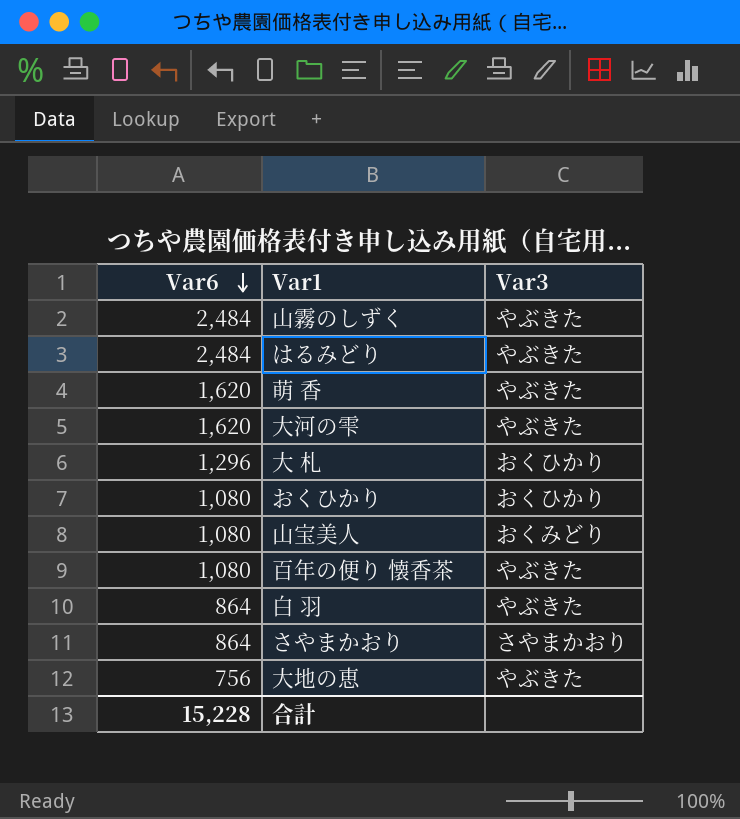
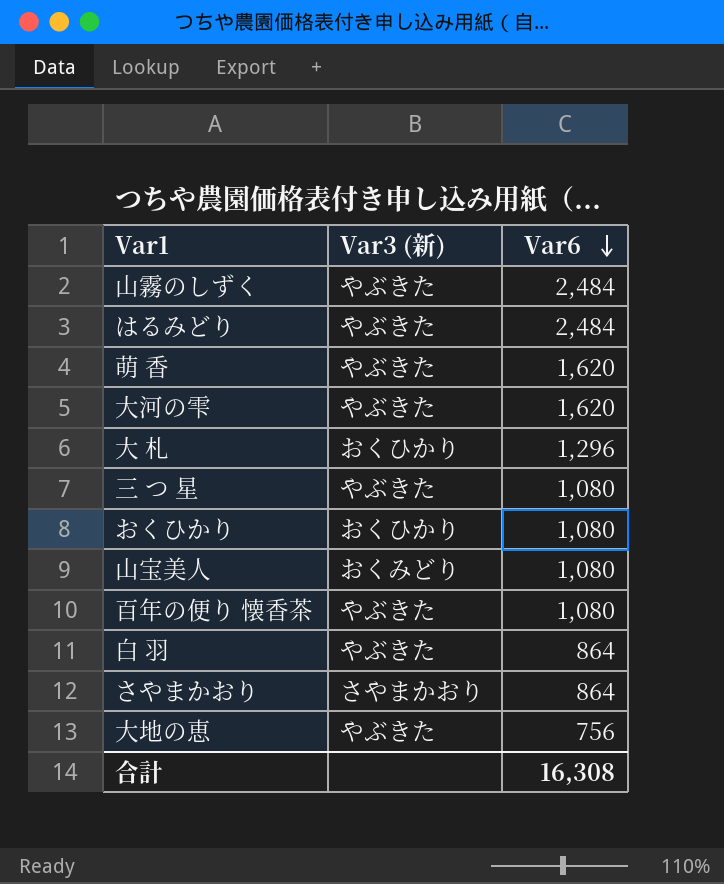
column name: Var3 -> Var3 (新)
column Var6 | position: 1 -> 3
row 三 つ 星: none -> やぶきた | 1,080
合計 | Var6: 15,228 -> 16,308

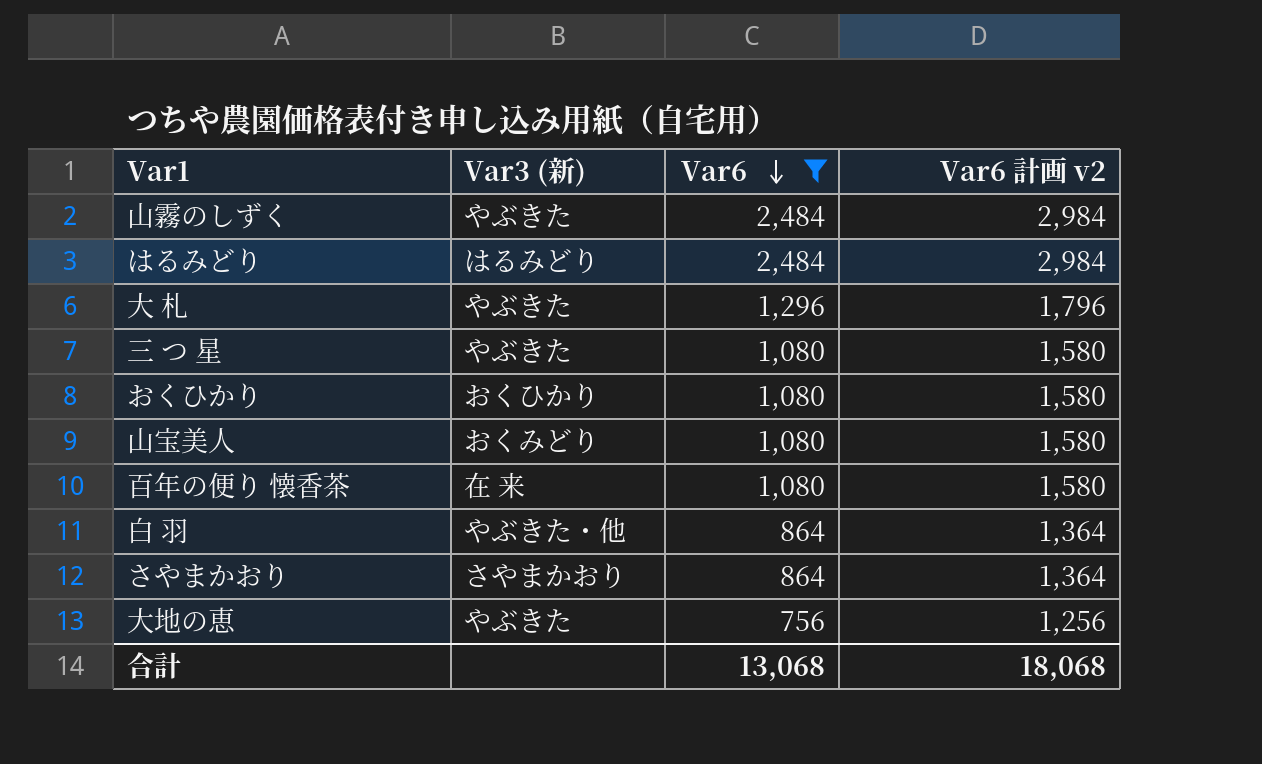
filter: none -> Var6 != 1,620
column Var6 計画 v2 | formula: none -> [Var6] + 500
はるみどり | Var3 (新): やぶきた -> はるみどり
大 札 | Var3 (新): おくひかり -> やぶきた
百年の便り 懐香茶 | Var3 (新): やぶきた -> 在 来
白 羽 | Var3 (新): やぶきた -> やぶきた・他
合計 | Var6: 16,308 -> 13,068

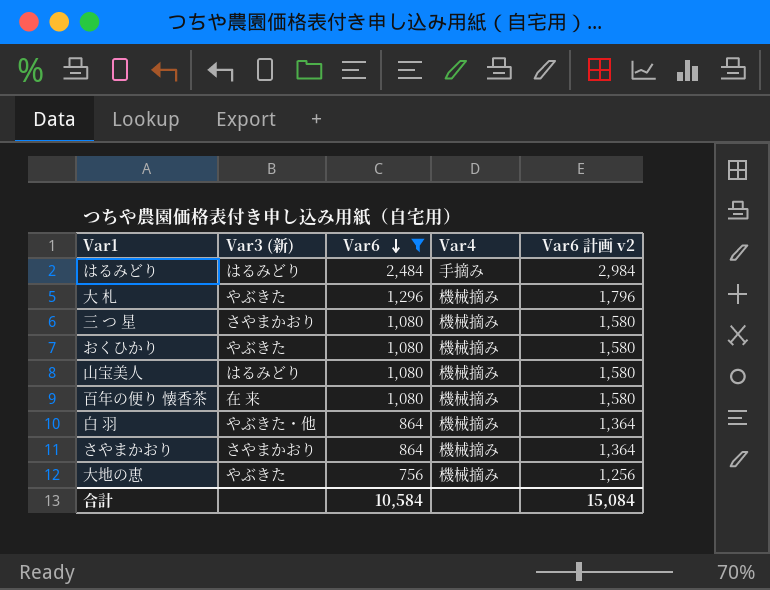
column Var4 | position: none -> 4
row 山霧のしずく: やぶきた | 2,484 | 2,984 -> none
三 つ 星 | Var3 (新): やぶきた -> さやまかおり
おくひかり | Var3 (新): おくひかり -> やぶきた
山宝美人 | Var3 (新): おくみどり -> はるみどり
合計 | Var6: 13,068 -> 10,584
合計 | Var6 計画 v2: 18,068 -> 15,084

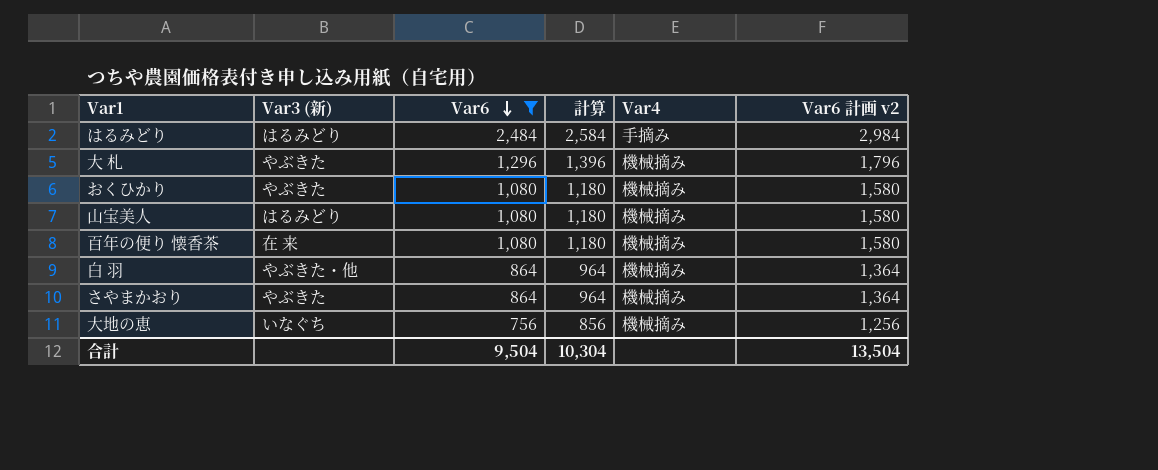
column 計算 | formula: none -> [Var6] + 100
row 三 つ 星: さやまかおり | 1,080 | 機械摘み | 1,580 -> none
さやまかおり | Var3 (新): さやまかおり -> やぶきた
大地の恵 | Var3 (新): やぶきた -> いなぐち
合計 | Var6: 10,584 -> 9,504
合計 | Var6 計画 v2: 15,084 -> 13,504

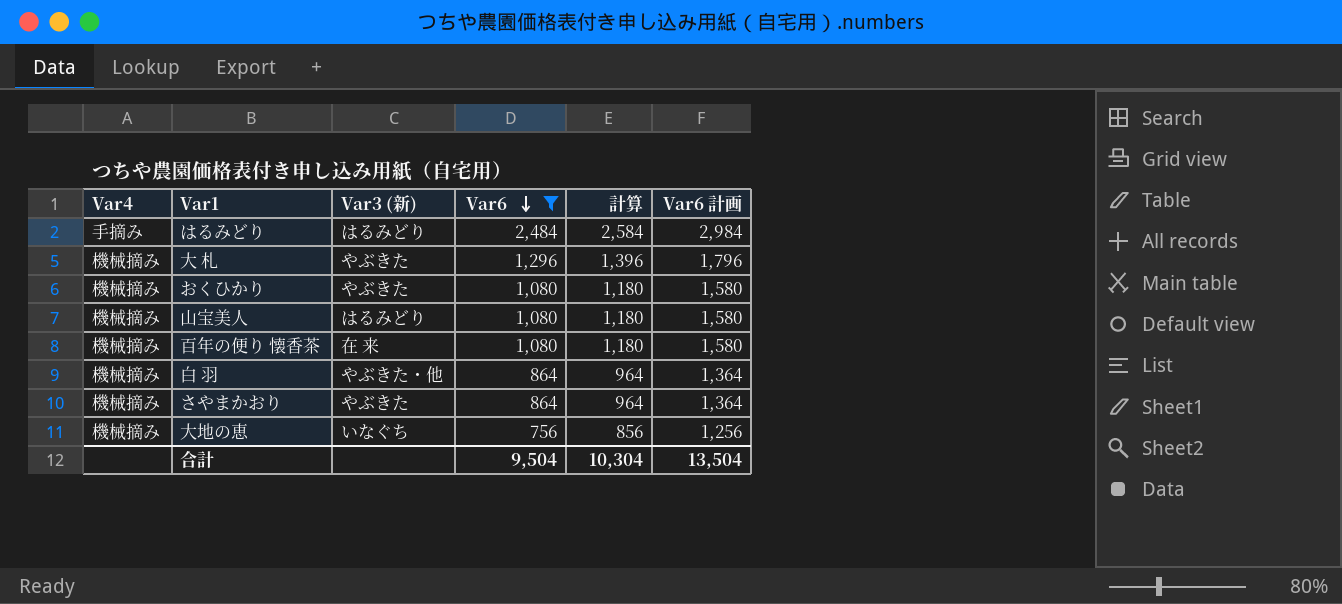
column Var4 | position: 5 -> 1
column name: Var6 計画 v2 -> Var6 計画

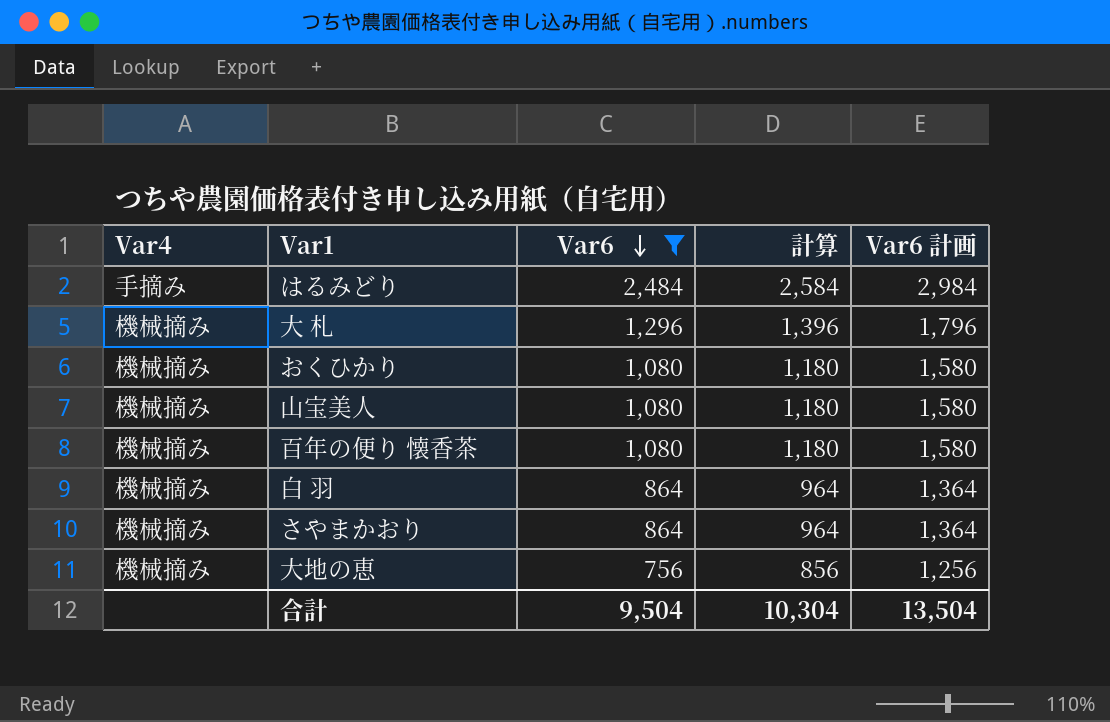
column Var3 (新) | position: 3 -> none

